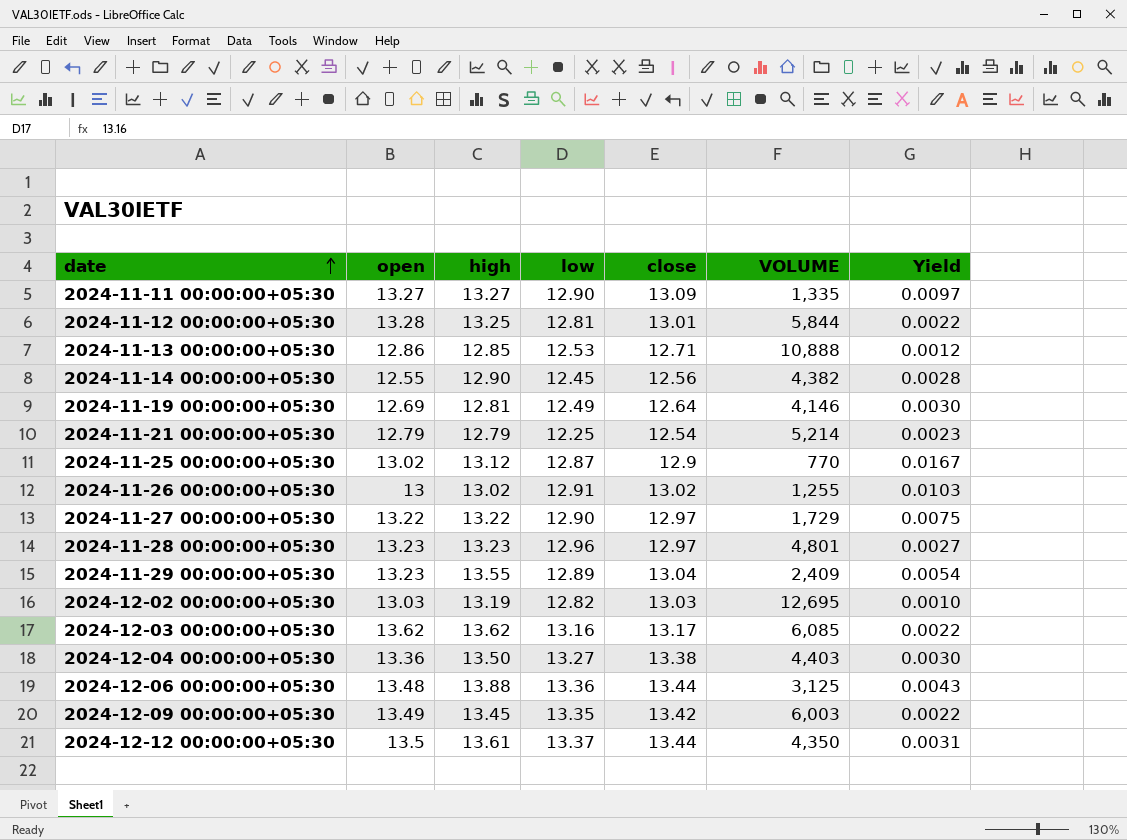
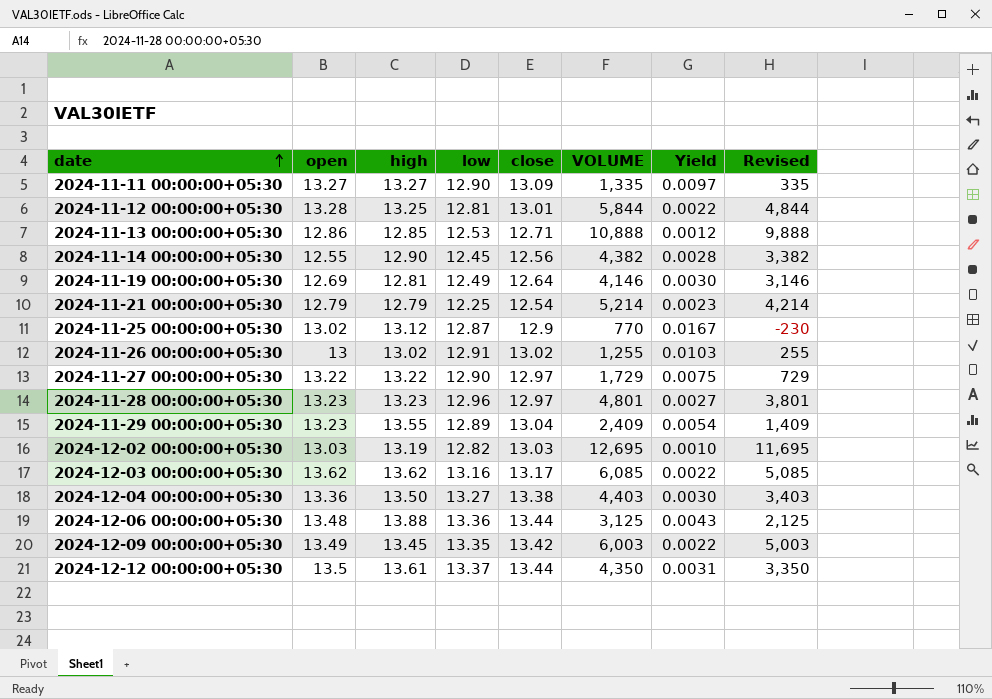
column Revised | formula: none -> [VOLUME] - 1000

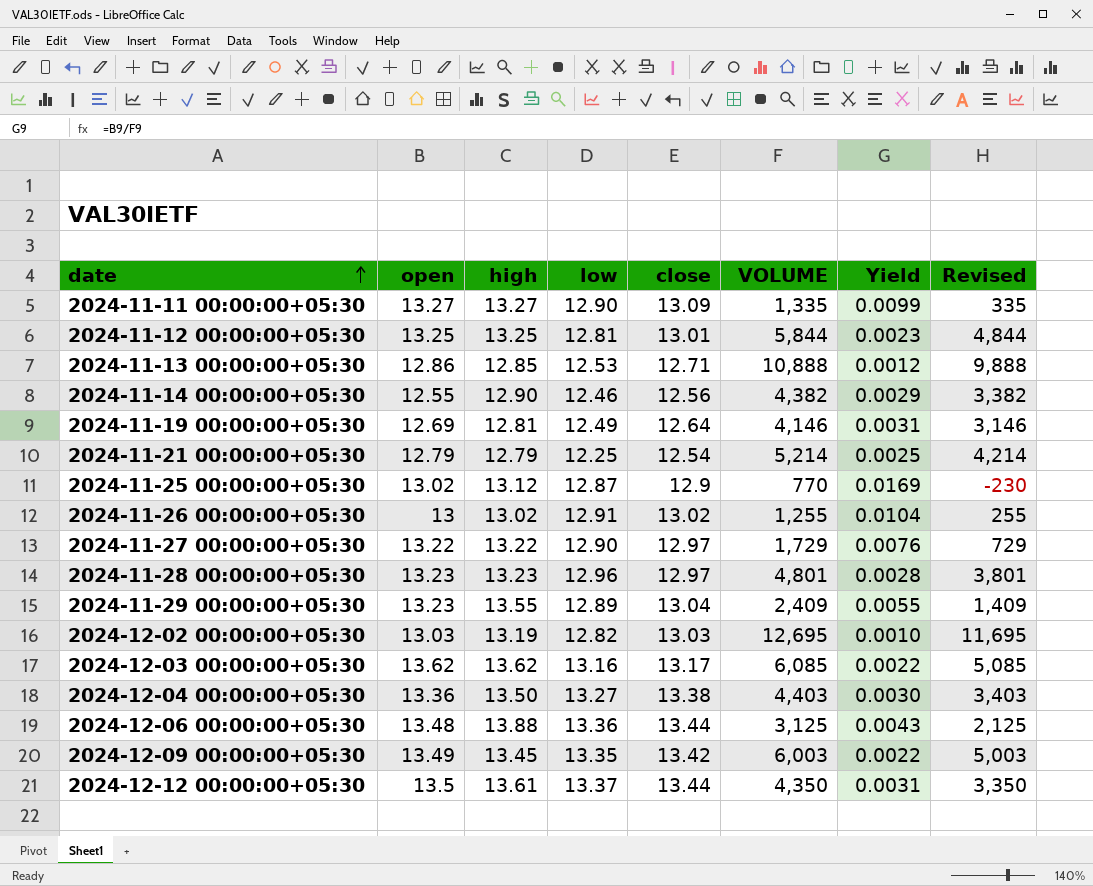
column Yield | formula: [low] / [VOLUME] -> [open] / [VOLUME]
2024-11-12 00:00:00+05:30 | open: 13.28 -> 13.25
2024-11-14 00:00:00+05:30 | low: 12.45 -> 12.46

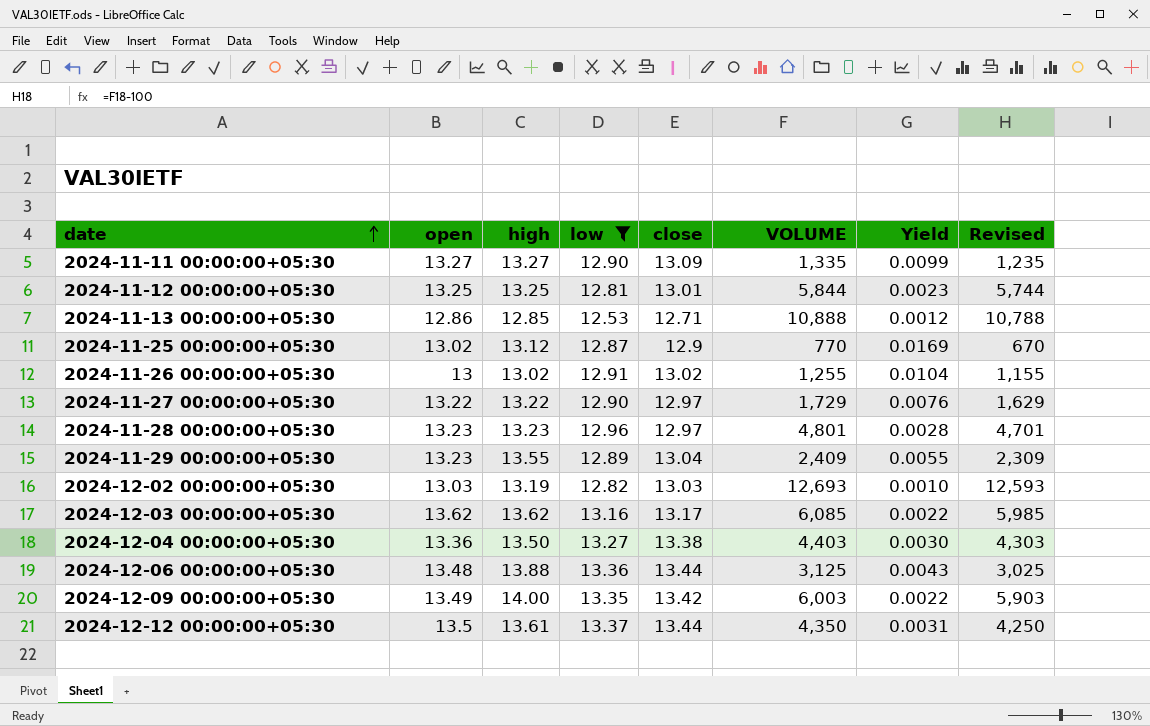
filter: none -> low >= 12.53
column Revised | formula: [VOLUME] - 1000 -> [VOLUME] - 100
2024-12-02 00:00:00+05:30 | VOLUME: 12,695 -> 12,693
2024-12-09 00:00:00+05:30 | high: 13.45 -> 14.00

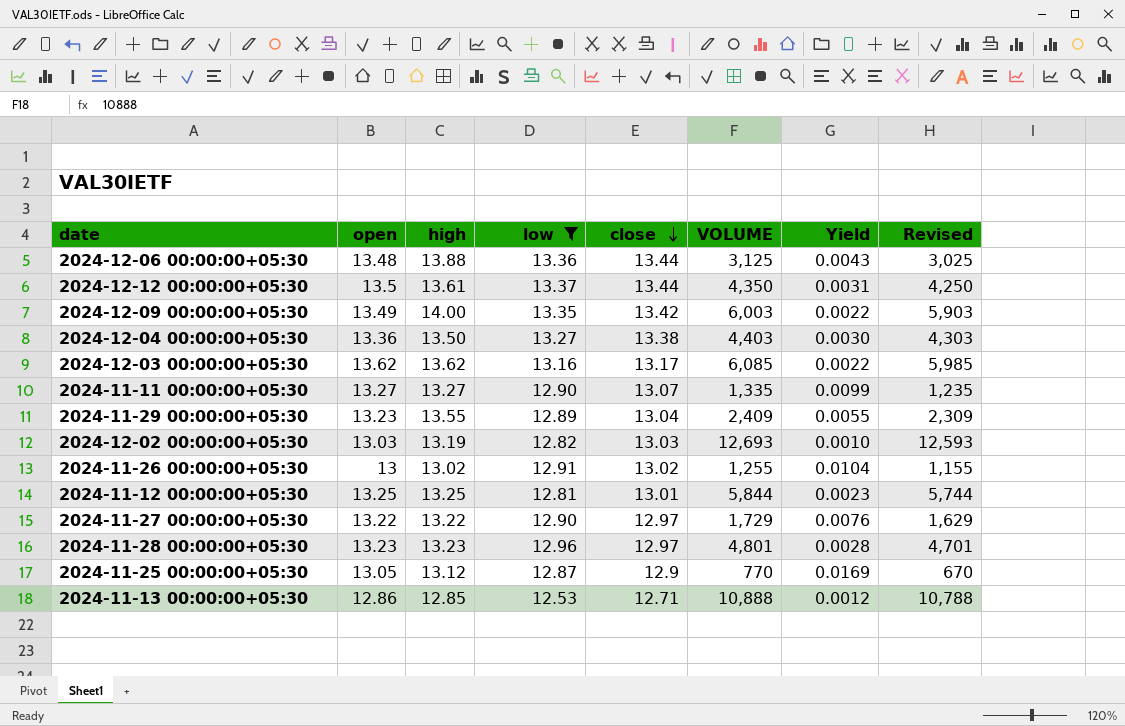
row order: date ascending -> close descending
2024-11-11 00:00:00+05:30 | close: 13.09 -> 13.07
2024-11-25 00:00:00+05:30 | open: 13.02 -> 13.05

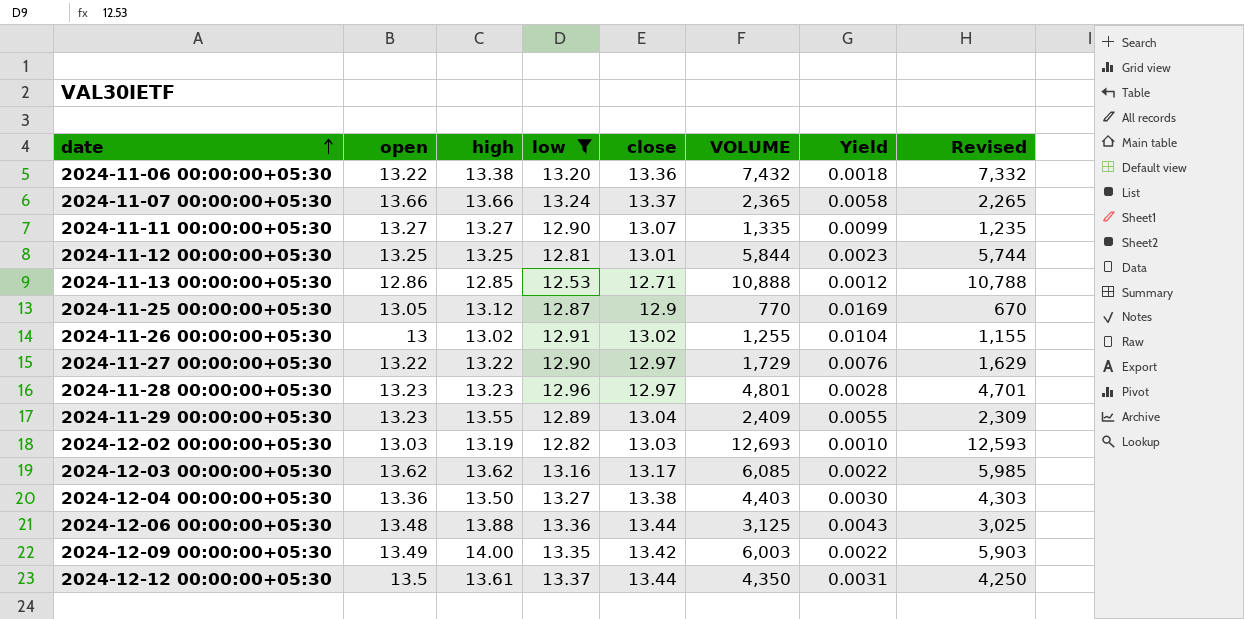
row order: close descending -> date ascending
row 2024-11-06 00:00:00+05:30: none -> 13.22 | 13.38 | 13.20 | 13.36 | 7,432 | 0.0018 | 7,332
row 2024-11-07 00:00:00+05:30: none -> 13.66 | 13.66 | 13.24 | 13.37 | 2,365 | 0.0058 | 2,265

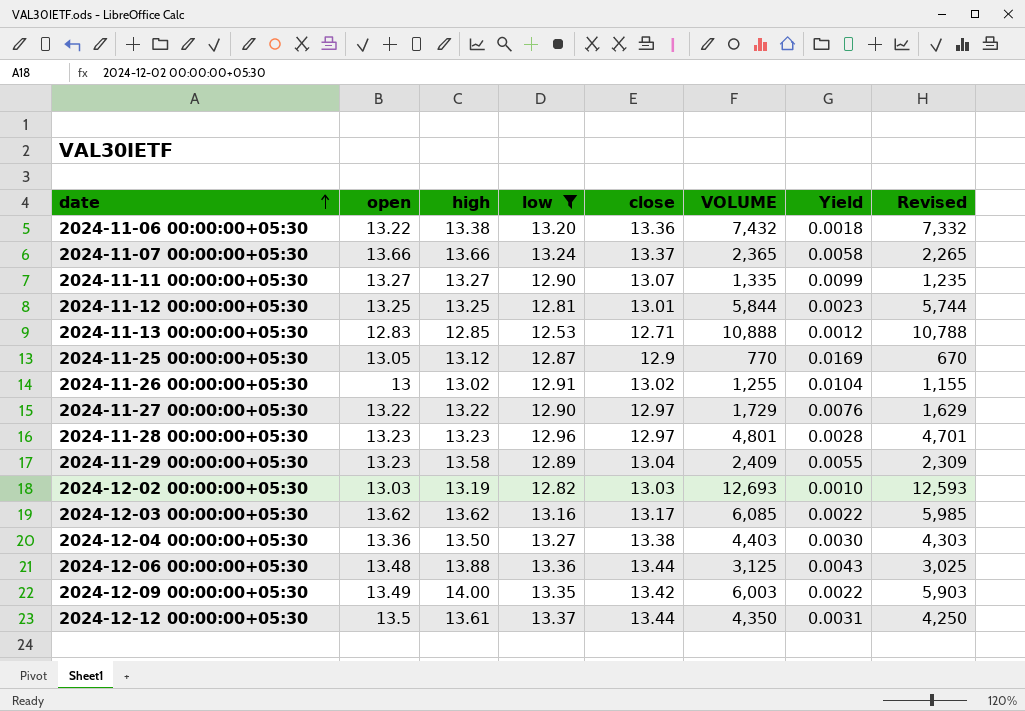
2024-11-13 00:00:00+05:30 | open: 12.86 -> 12.83
2024-11-29 00:00:00+05:30 | high: 13.55 -> 13.58

